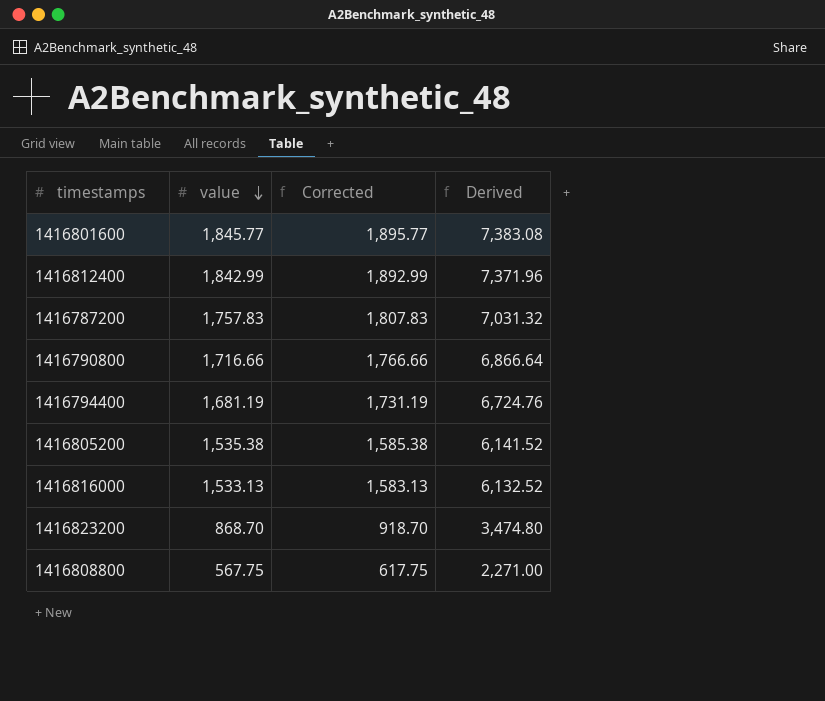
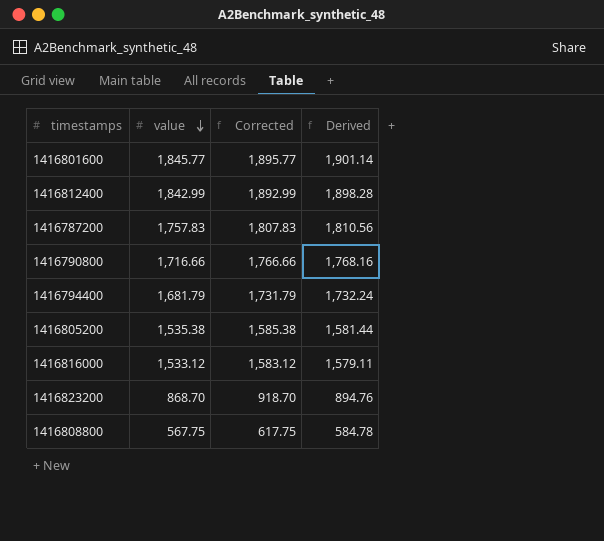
column Derived | formula: [value] * 4 -> [value] * 1.03
1416794400 | value: 1,681.19 -> 1,681.79
1416794400 | Corrected: 1,731.19 -> 1,731.79
1416816000 | value: 1,533.13 -> 1,533.12
1416816000 | Corrected: 1,583.13 -> 1,583.12

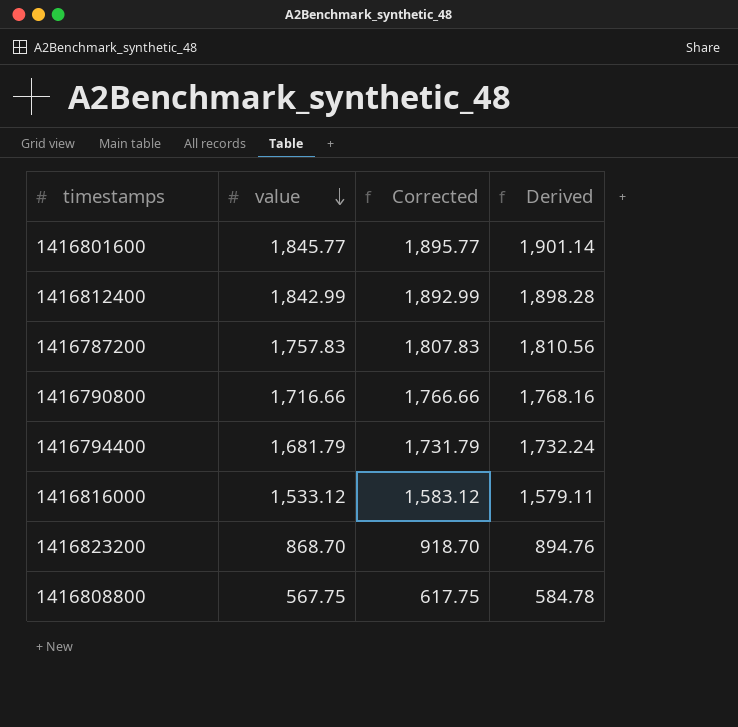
row 1416805200: 1,535.38 | 1,585.38 | 1,581.44 -> none

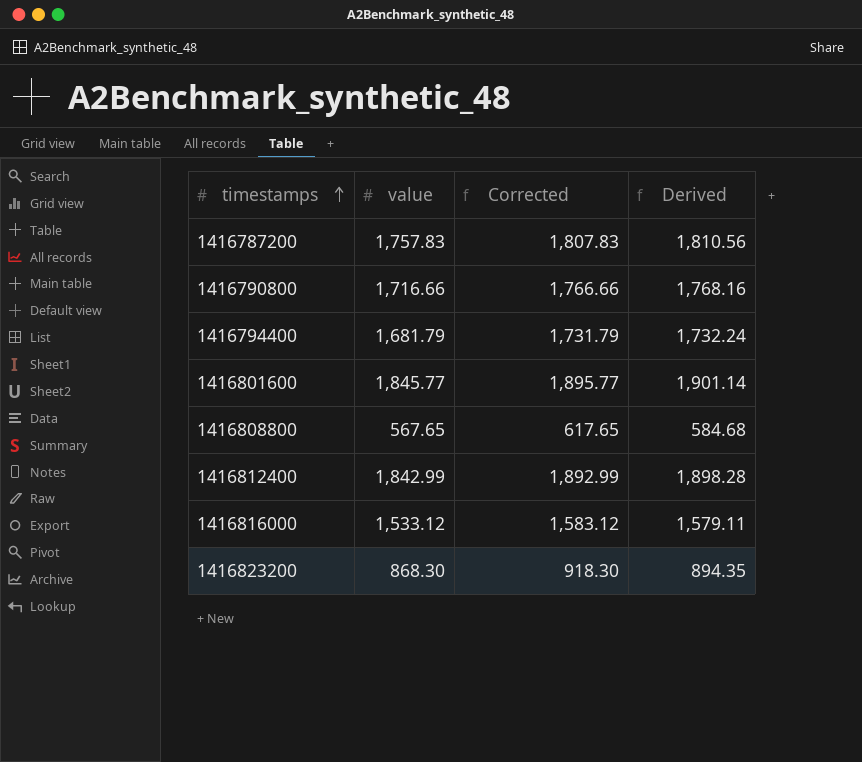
row order: value descending -> timestamps ascending
1416808800 | value: 567.75 -> 567.65
1416808800 | Corrected: 617.75 -> 617.65
1416808800 | Derived: 584.78 -> 584.68
1416823200 | value: 868.70 -> 868.30
1416823200 | Corrected: 918.70 -> 918.30
1416823200 | Derived: 894.76 -> 894.35

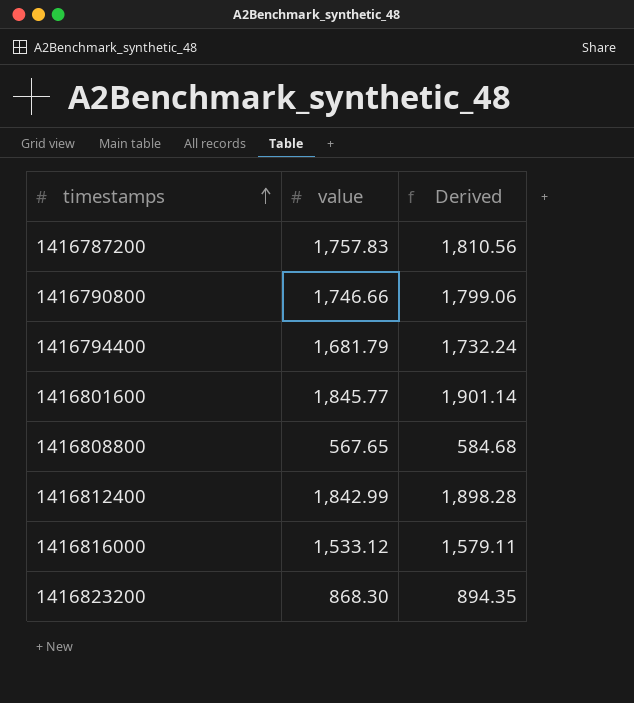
column Corrected | formula: [value] + 50 -> none
1416790800 | value: 1,716.66 -> 1,746.66
1416790800 | Derived: 1,768.16 -> 1,799.06

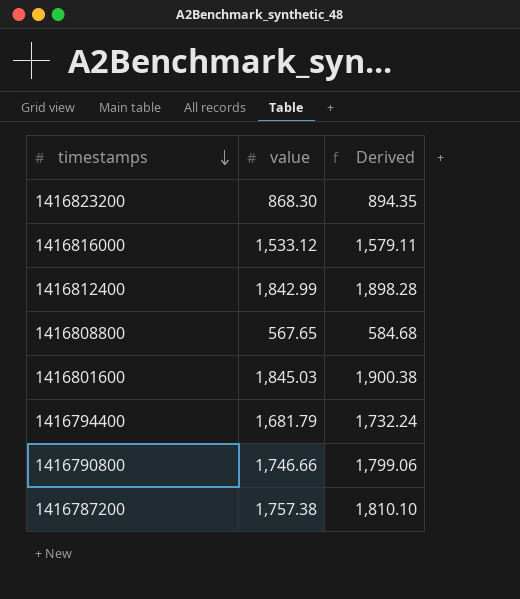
row order: timestamps ascending -> timestamps descending
1416801600 | value: 1,845.77 -> 1,845.03
1416801600 | Derived: 1,901.14 -> 1,900.38
1416787200 | value: 1,757.83 -> 1,757.38
1416787200 | Derived: 1,810.56 -> 1,810.10

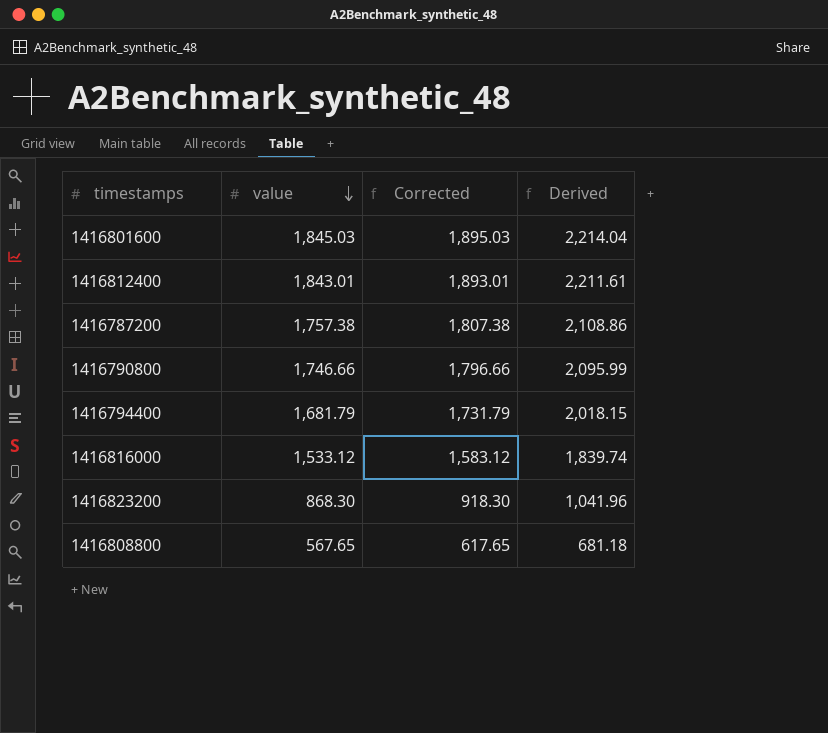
row order: timestamps descending -> value descending
column Corrected | formula: none -> [value] + 50
column Derived | formula: [value] * 1.03 -> [value] * 1.2
1416812400 | value: 1,842.99 -> 1,843.01

